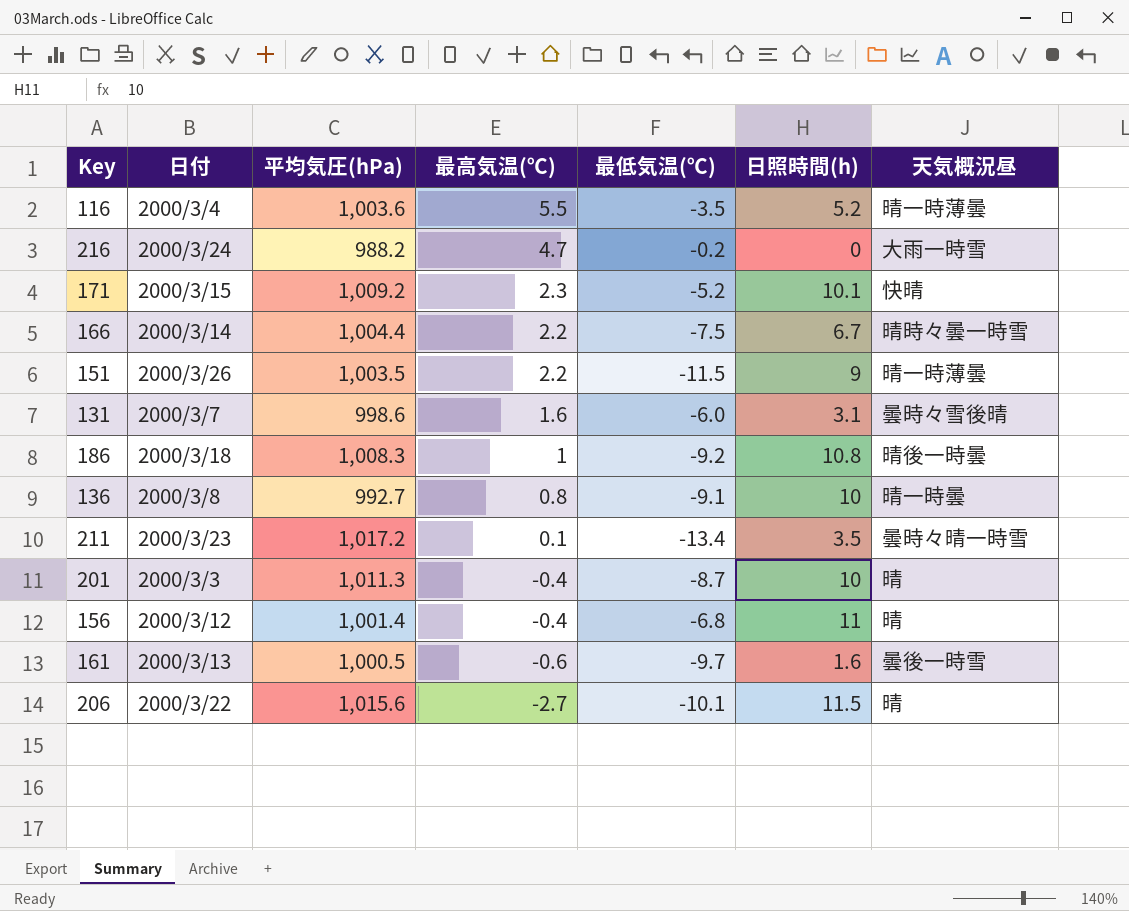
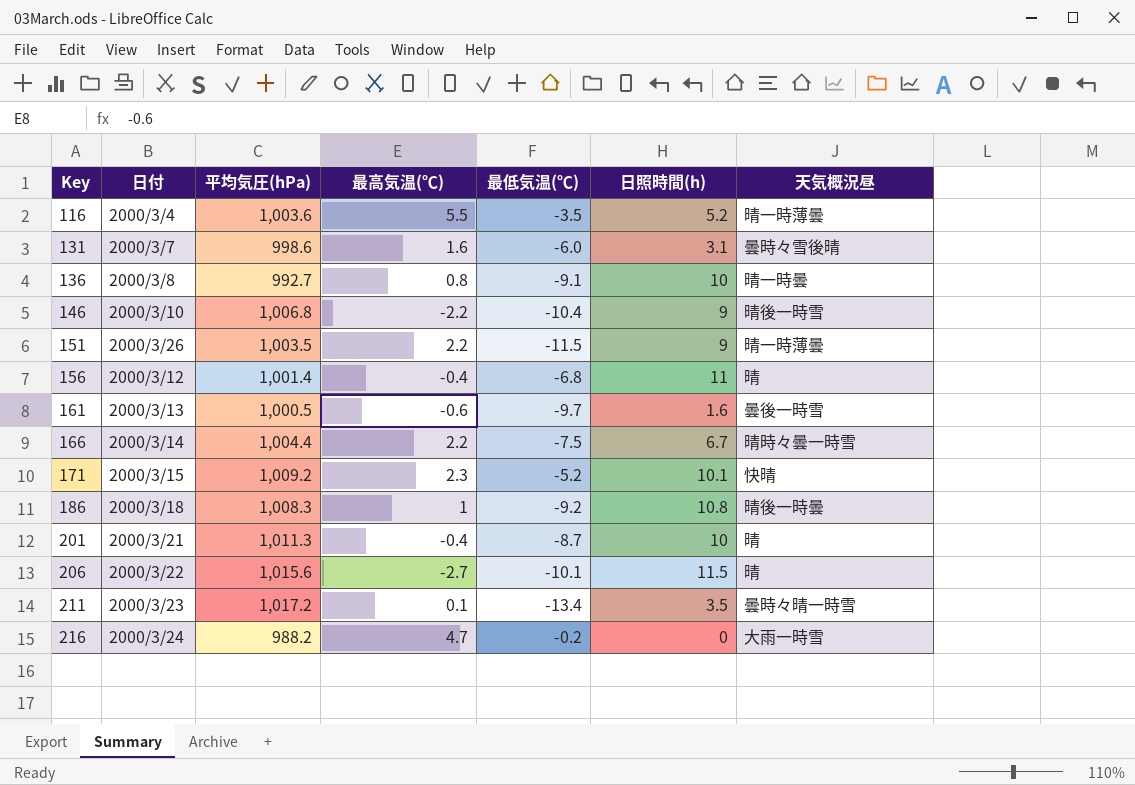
row order: 最高気温(℃) descending -> Key ascending
row 146: none -> 2000/3/10 | 1,006.8 | -2.2 | -10.4 | 9 | 晴後一時雪
201 | 日付: 2000/3/3 -> 2000/3/21

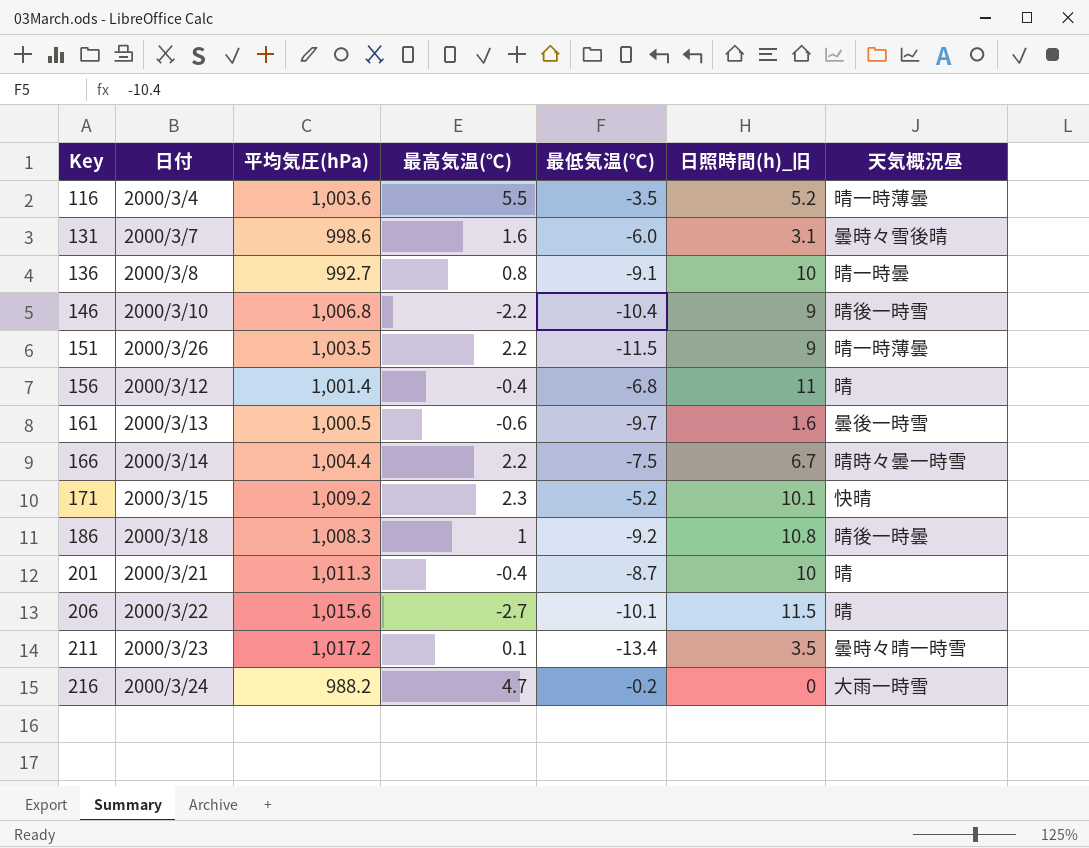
column name: 日照時間(h) -> 日照時間(h)_旧

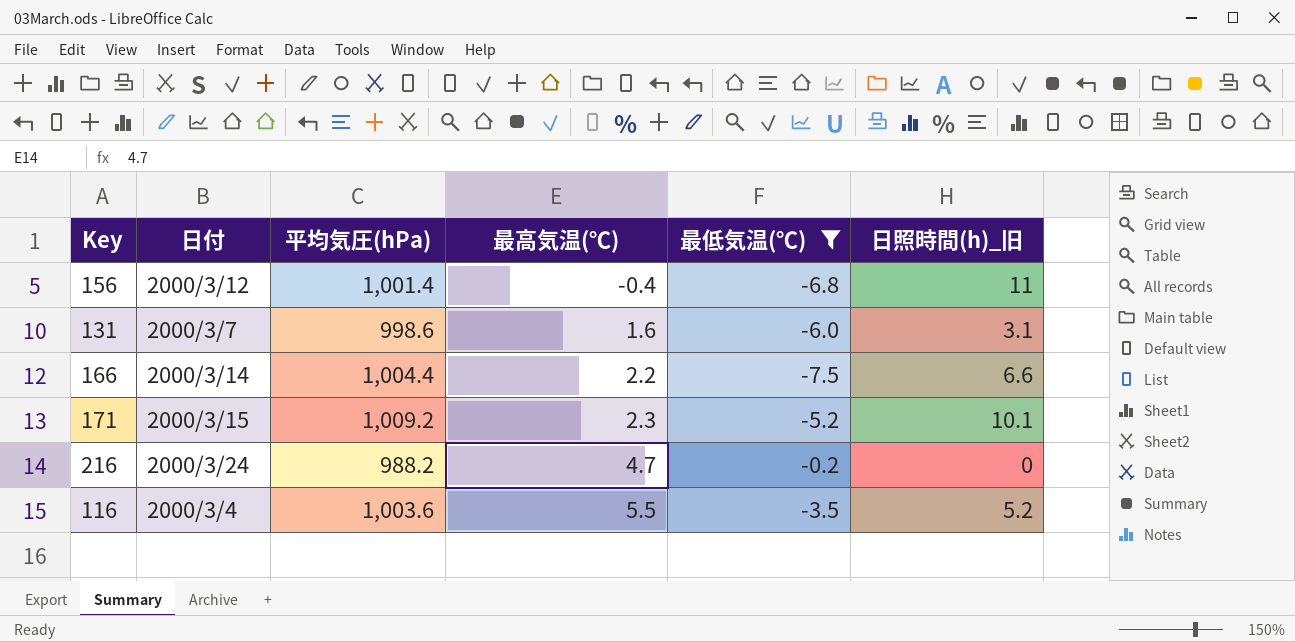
filter: none -> 最低気温(℃) >= -7.5
row order: Key ascending -> 最高気温(℃) ascending
column 天気概況昼 | position: 7 -> none
166 | 日照時間(h)_旧: 6.7 -> 6.6

